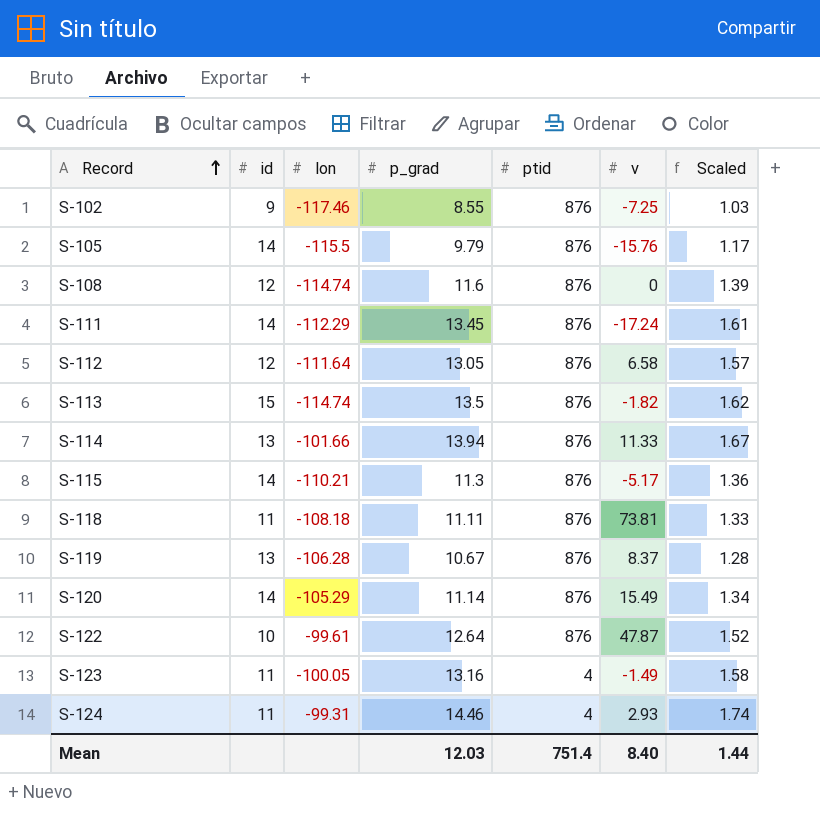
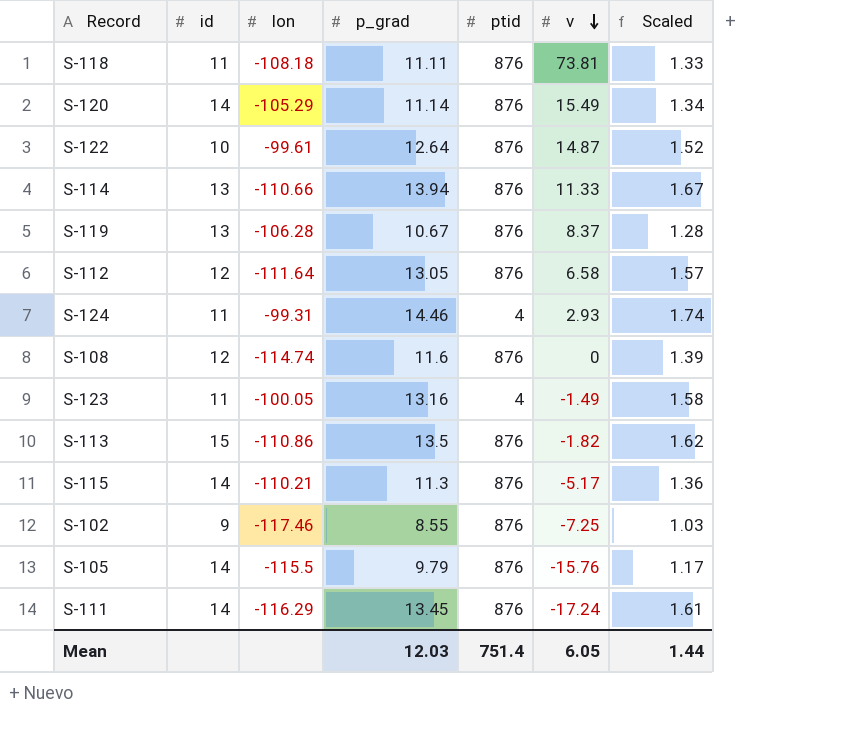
row order: Record ascending -> v descending
S-122 | v: 47.87 -> 14.87
S-114 | lon: -101.66 -> -110.66
S-113 | lon: -114.74 -> -110.86
S-111 | lon: -112.29 -> -116.29
Mean | v: 8.40 -> 6.05

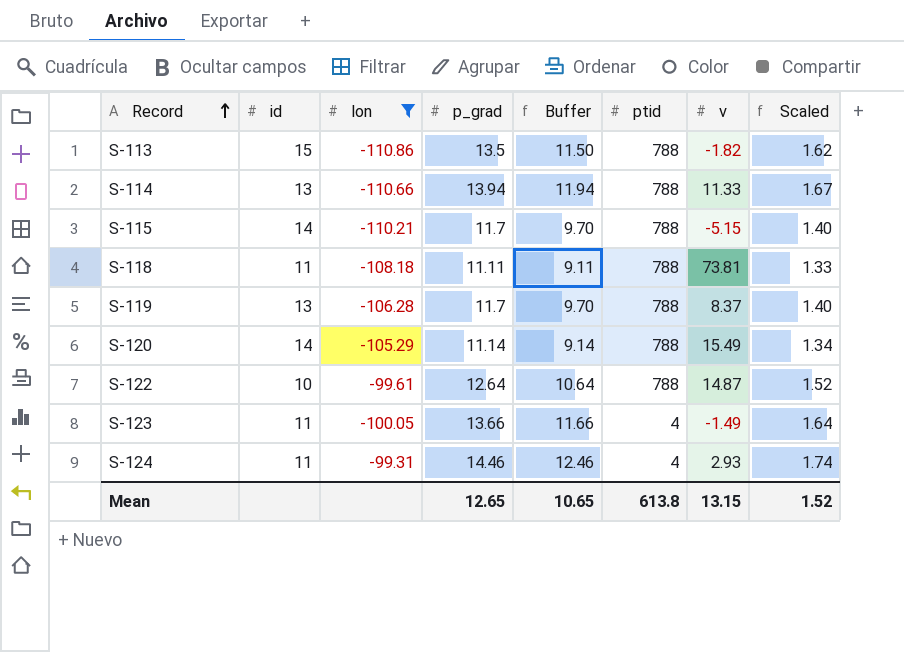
filter: none -> lon >= -110.86
row order: v descending -> Record ascending
column Buffer | formula: none -> [p_grad] - 2
S-113 | ptid: 876 -> 788
S-114 | ptid: 876 -> 788
S-115 | p_grad: 11.3 -> 11.7
S-115 | ptid: 876 -> 788
S-115 | v: -5.17 -> -5.15
S-115 | Scaled: 1.36 -> 1.40
S-118 | ptid: 876 -> 788
S-119 | p_grad: 10.67 -> 11.7
S-119 | ptid: 876 -> 788
S-119 | Scaled: 1.28 -> 1.40
S-120 | ptid: 876 -> 788
S-122 | ptid: 876 -> 788
S-123 | p_grad: 13.16 -> 13.66
S-123 | Scaled: 1.58 -> 1.64
Mean | p_grad: 12.03 -> 12.65
Mean | ptid: 751.4 -> 613.8
Mean | v: 6.05 -> 13.15
Mean | Scaled: 1.44 -> 1.52

